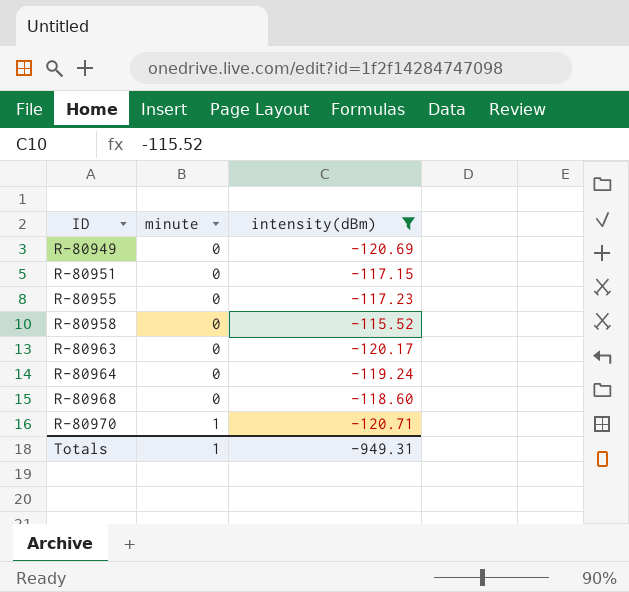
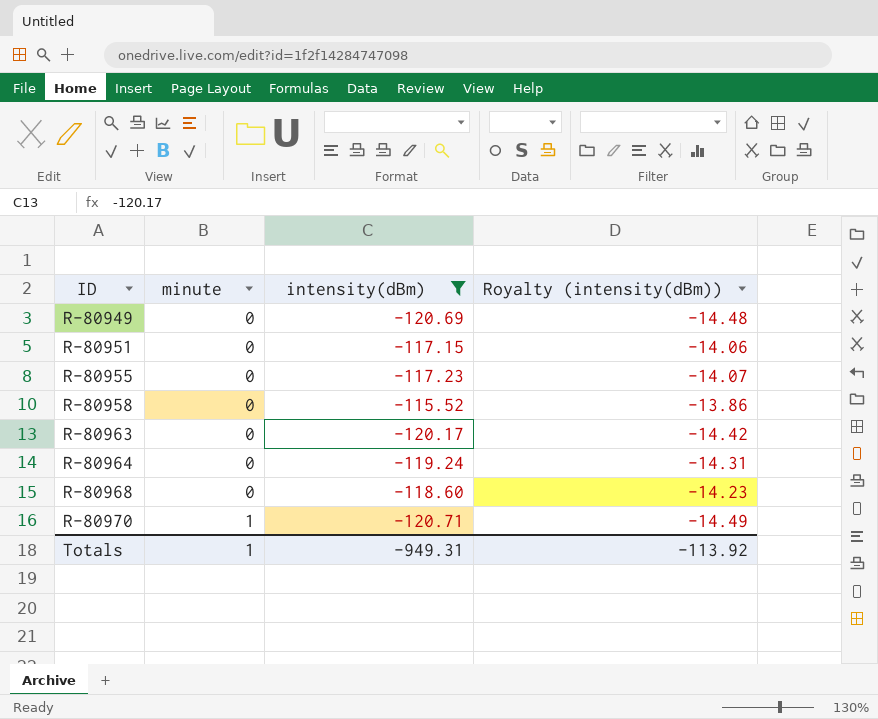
column Royalty (intensity(dBm)) | formula: none -> [intensity(dBm)] * 0.12

